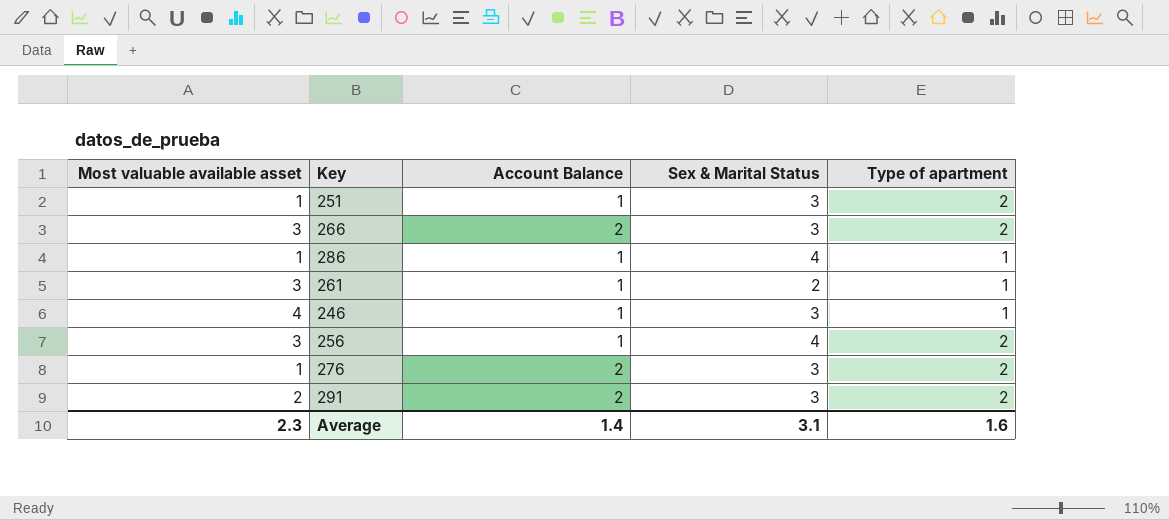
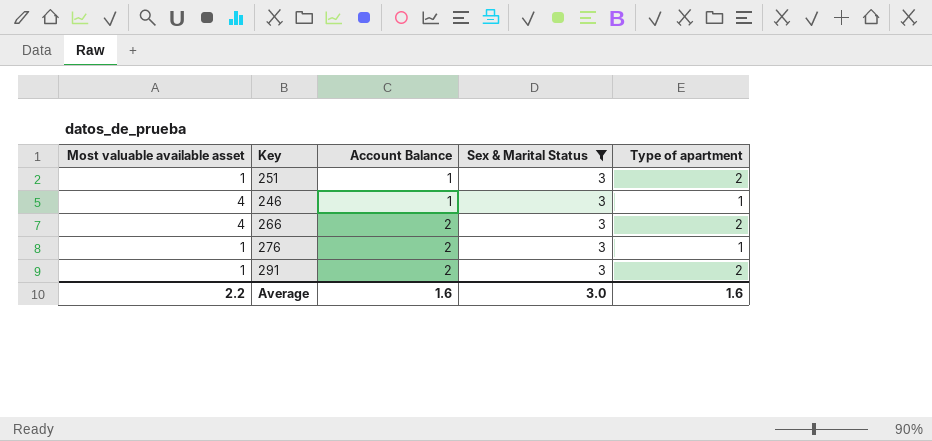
filter: none -> Sex & Marital Status = 3
row order: none -> Account Balance ascending
266 | Most valuable available asset: 3 -> 4
276 | Type of apartment: 2 -> 1
291 | Most valuable available asset: 2 -> 1
Average | Most valuable available asset: 2.3 -> 2.2
Average | Account Balance: 1.4 -> 1.6
Average | Sex & Marital Status: 3.1 -> 3.0

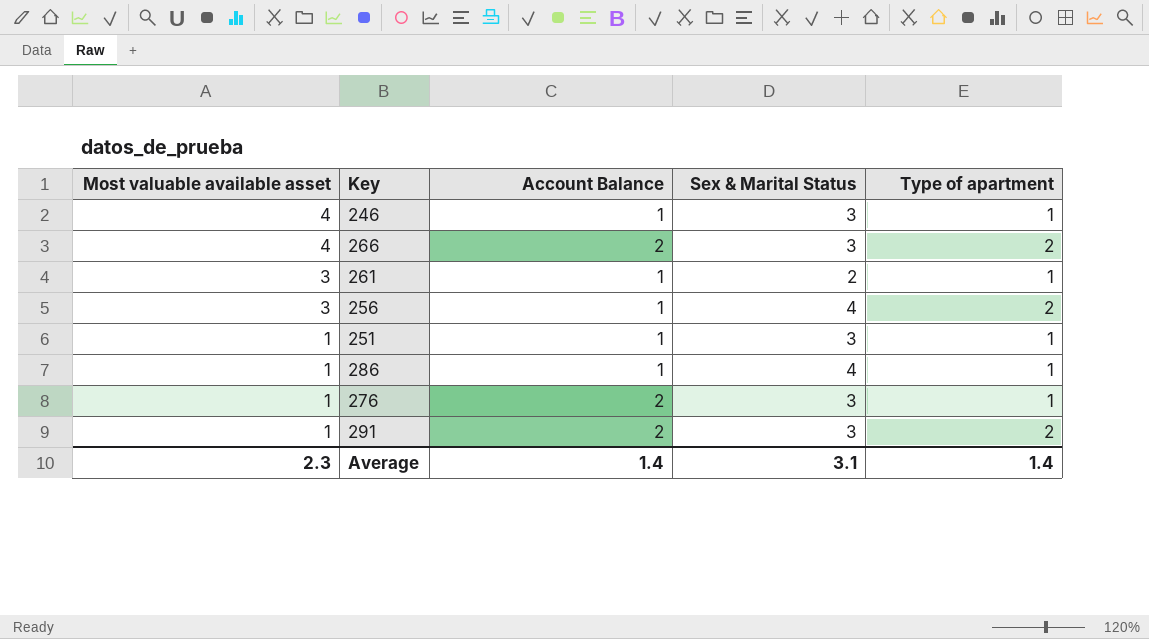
filter: Sex & Marital Status = 3 -> none
row order: Account Balance ascending -> Most valuable available asset descending
251 | Type of apartment: 2 -> 1
Average | Most valuable available asset: 2.2 -> 2.3
Average | Account Balance: 1.6 -> 1.4
Average | Sex & Marital Status: 3.0 -> 3.1
Average | Type of apartment: 1.6 -> 1.4

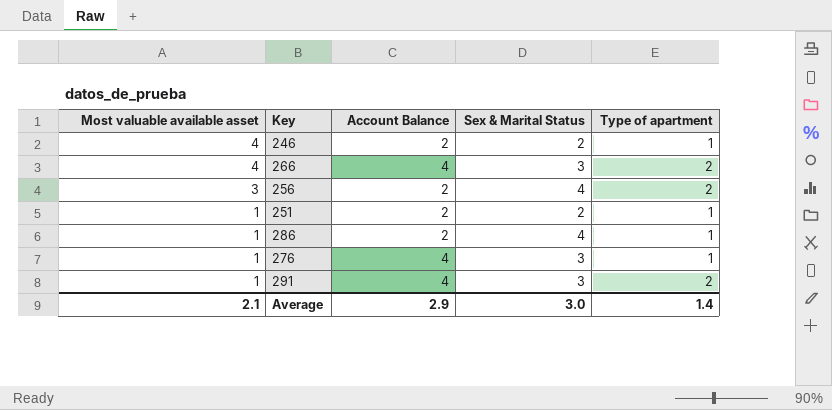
row 261: 3 | 1 | 2 | 1 -> none
246 | Account Balance: 1 -> 2
246 | Sex & Marital Status: 3 -> 2
266 | Account Balance: 2 -> 4
256 | Account Balance: 1 -> 2
251 | Account Balance: 1 -> 2
251 | Sex & Marital Status: 3 -> 2
286 | Account Balance: 1 -> 2
276 | Account Balance: 2 -> 4
291 | Account Balance: 2 -> 4
Average | Most valuable available asset: 2.3 -> 2.1
Average | Account Balance: 1.4 -> 2.9
Average | Sex & Marital Status: 3.1 -> 3.0

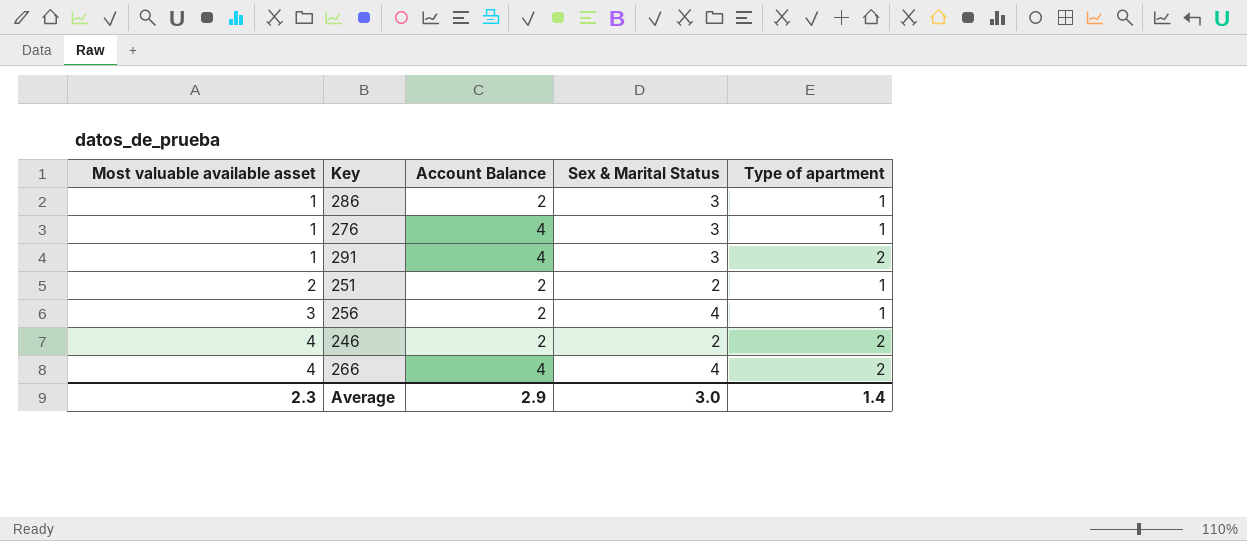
row order: Most valuable available asset descending -> Most valuable available asset ascending
286 | Sex & Marital Status: 4 -> 3
251 | Most valuable available asset: 1 -> 2
256 | Type of apartment: 2 -> 1
246 | Type of apartment: 1 -> 2
266 | Sex & Marital Status: 3 -> 4
Average | Most valuable available asset: 2.1 -> 2.3

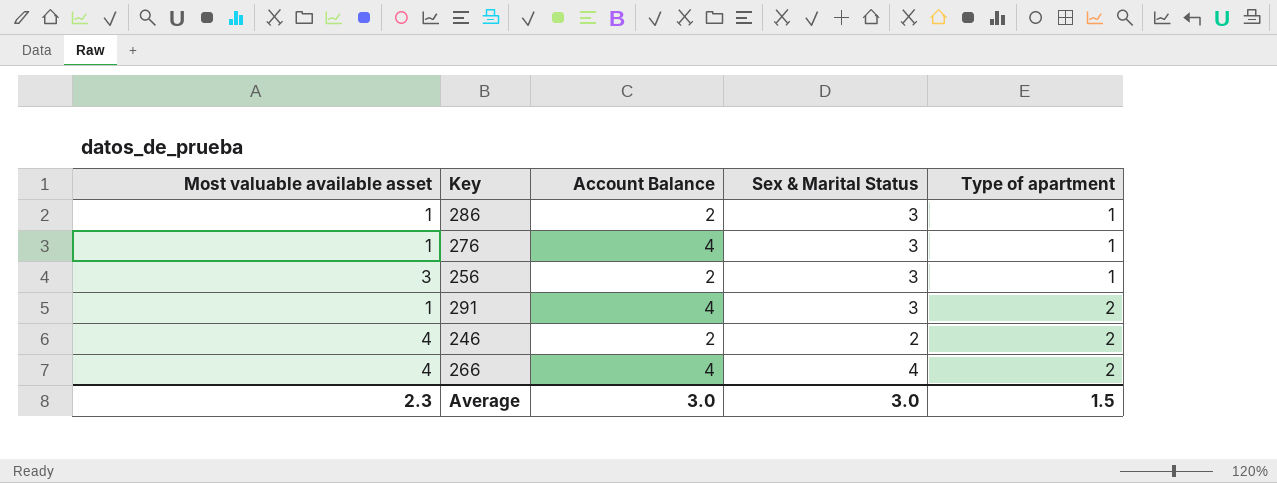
row order: Most valuable available asset ascending -> Type of apartment ascending
row 251: 2 | 2 | 2 | 1 -> none
256 | Sex & Marital Status: 4 -> 3
Average | Account Balance: 2.9 -> 3.0
Average | Type of apartment: 1.4 -> 1.5

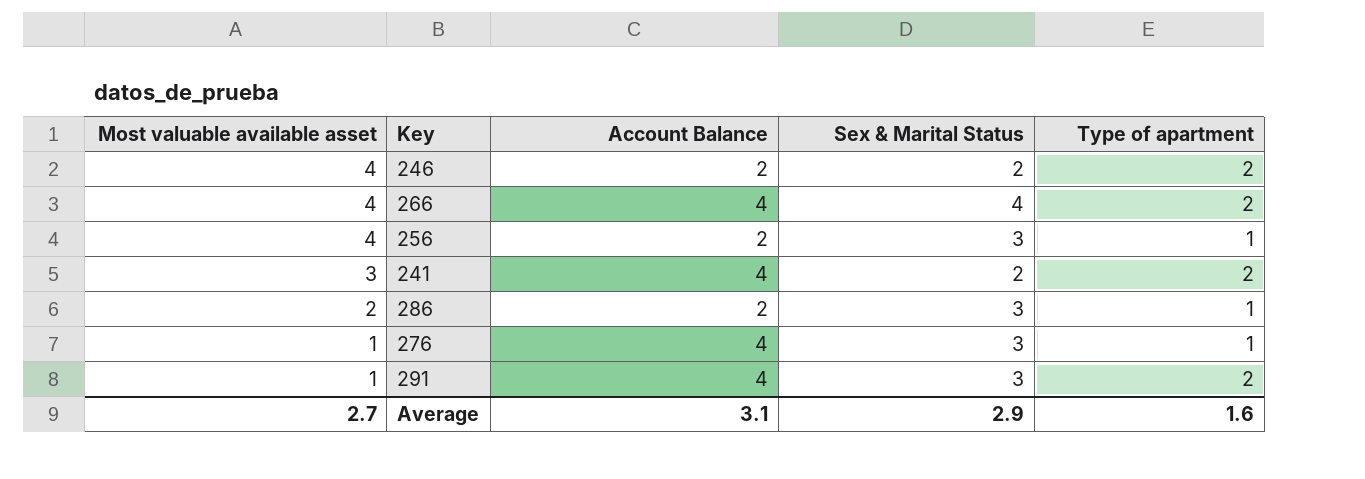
row order: Type of apartment ascending -> Most valuable available asset descending
256 | Most valuable available asset: 3 -> 4
row 241: none -> 3 | 4 | 2 | 2
286 | Most valuable available asset: 1 -> 2
Average | Most valuable available asset: 2.3 -> 2.7
Average | Account Balance: 3.0 -> 3.1
Average | Sex & Marital Status: 3.0 -> 2.9
Average | Type of apartment: 1.5 -> 1.6

